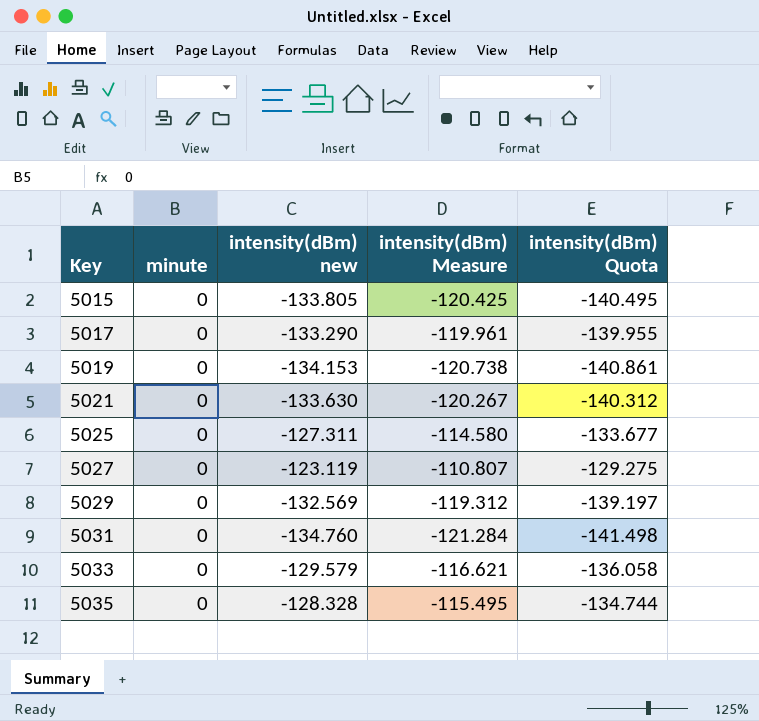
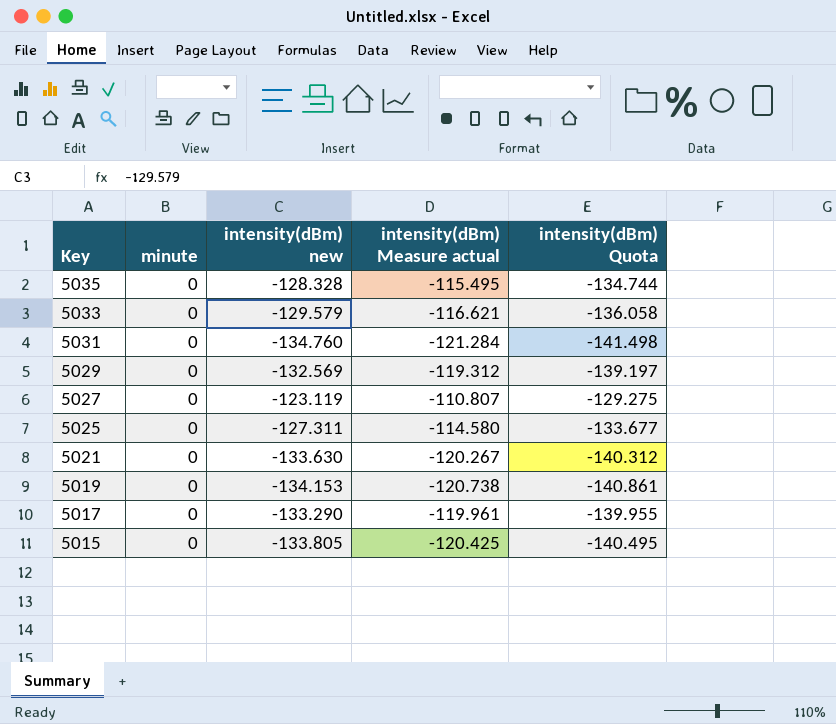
row order: Key ascending -> Key descending
column name: intensity(dBm) Measure -> intensity(dBm) Measure actual

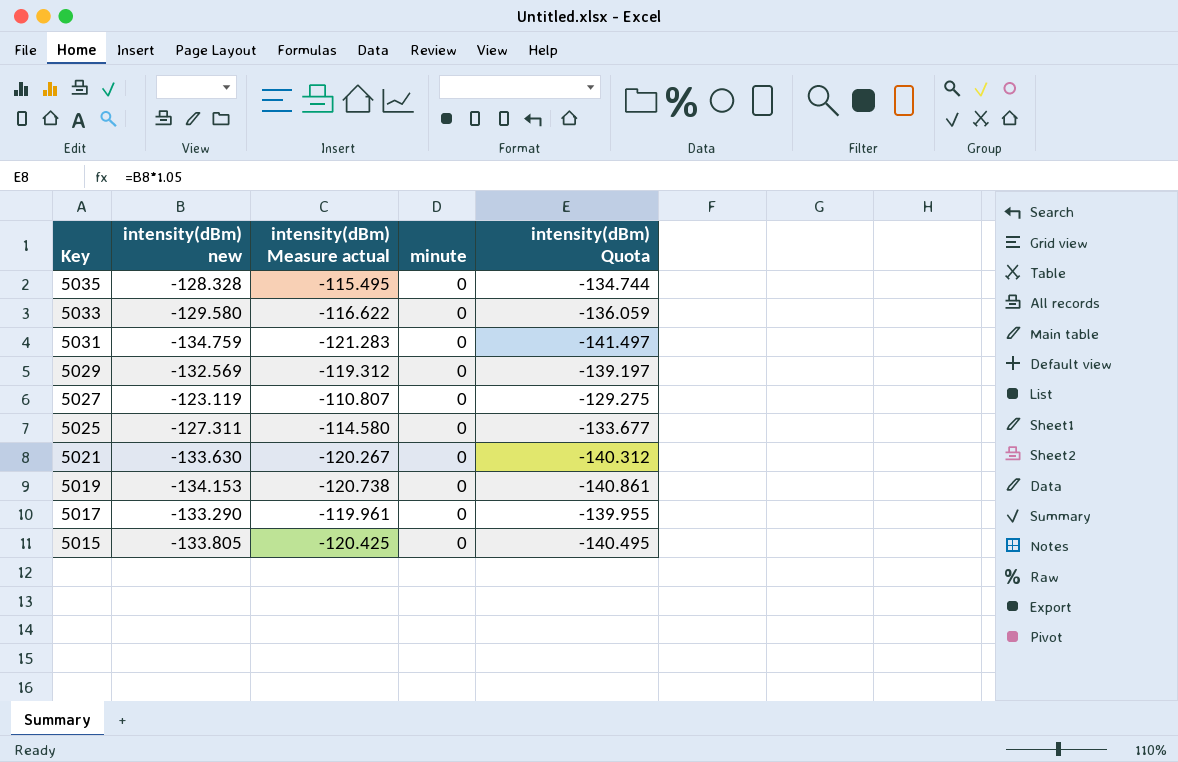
column minute | position: 2 -> 4
5033 | intensity(dBm) new: -129.579 -> -129.580
5033 | intensity(dBm) Measure actual: -116.621 -> -116.622
5033 | intensity(dBm) Quota: -136.058 -> -136.059
5031 | intensity(dBm) new: -134.760 -> -134.759
5031 | intensity(dBm) Measure actual: -121.284 -> -121.283
5031 | intensity(dBm) Quota: -141.498 -> -141.497

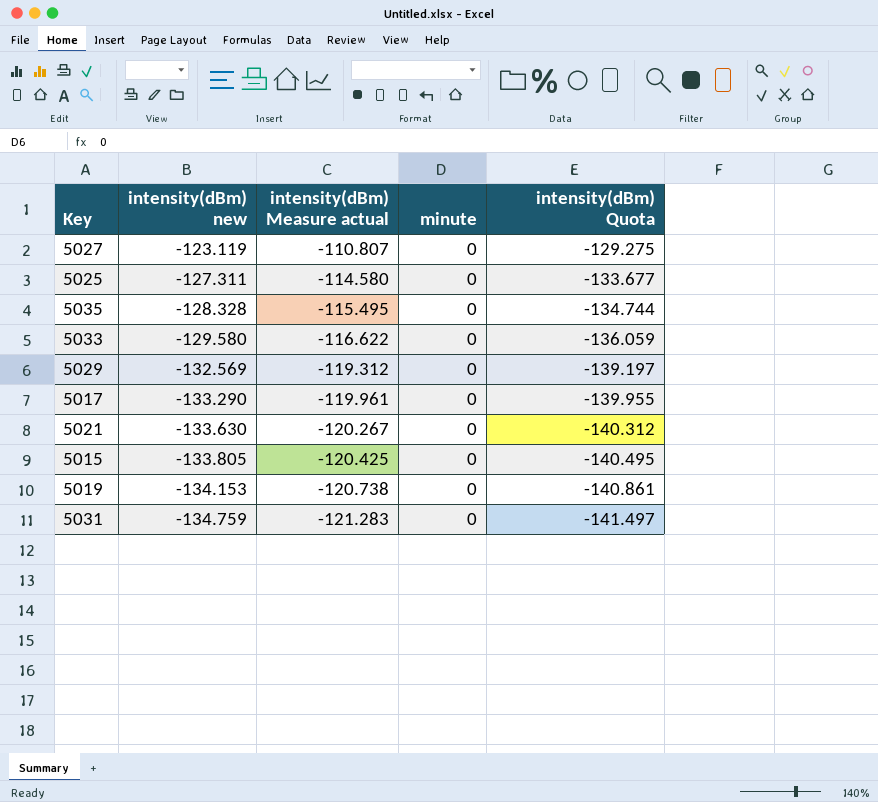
row order: Key descending -> intensity(dBm) new descending

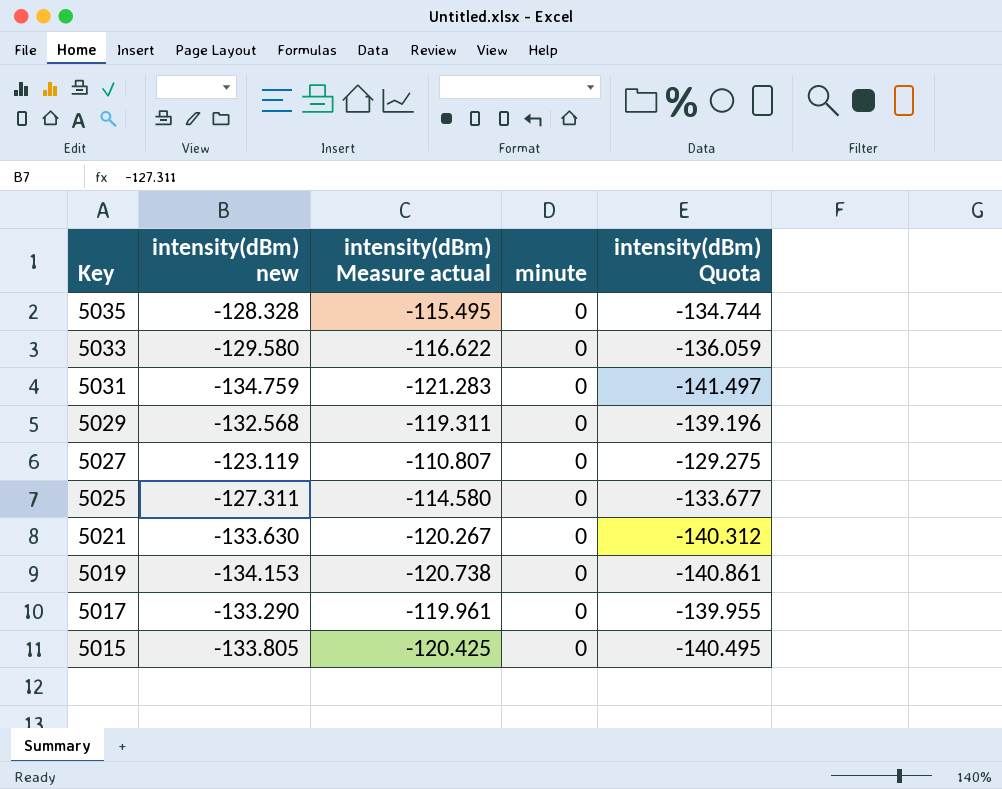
row order: intensity(dBm) new descending -> Key descending
5029 | intensity(dBm) new: -132.569 -> -132.568
5029 | intensity(dBm) Measure actual: -119.312 -> -119.311
5029 | intensity(dBm) Quota: -139.197 -> -139.196

